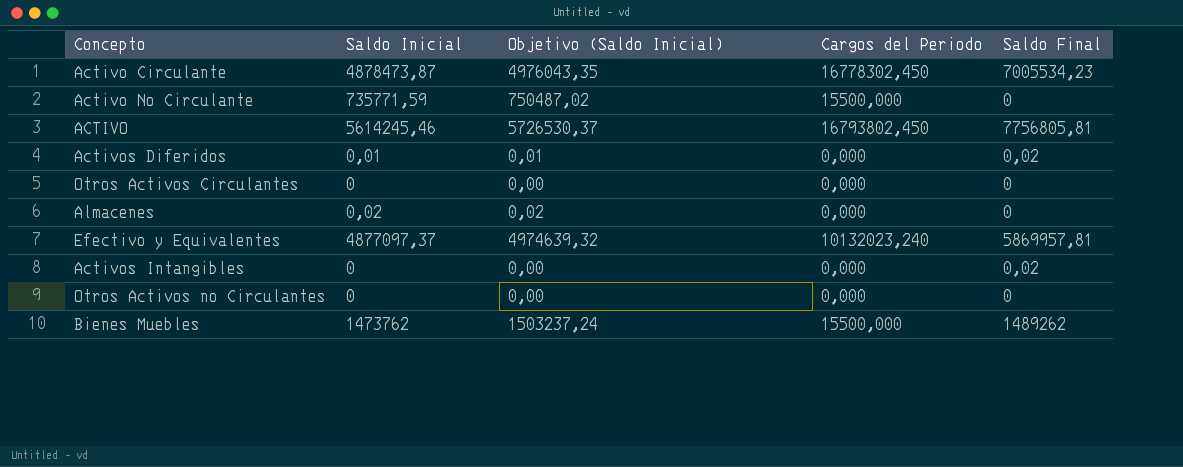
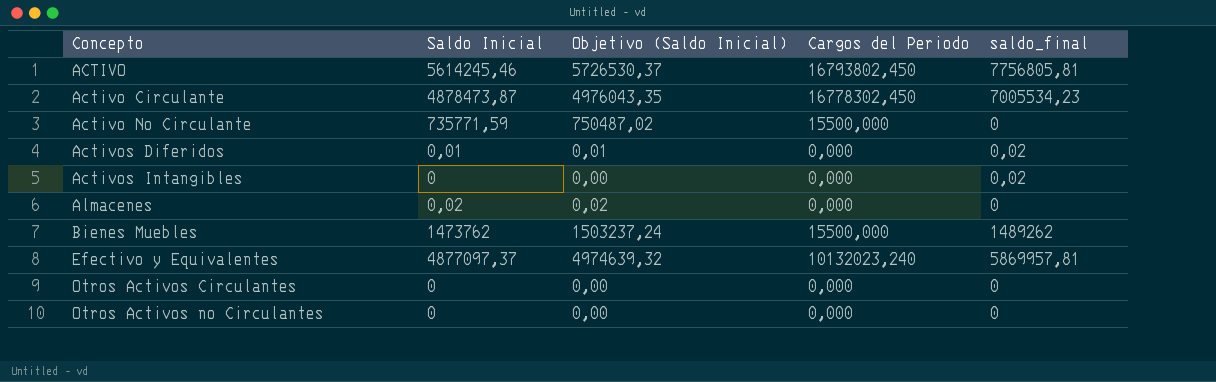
row order: none -> Concepto ascending
column name: Saldo Final -> saldo_final

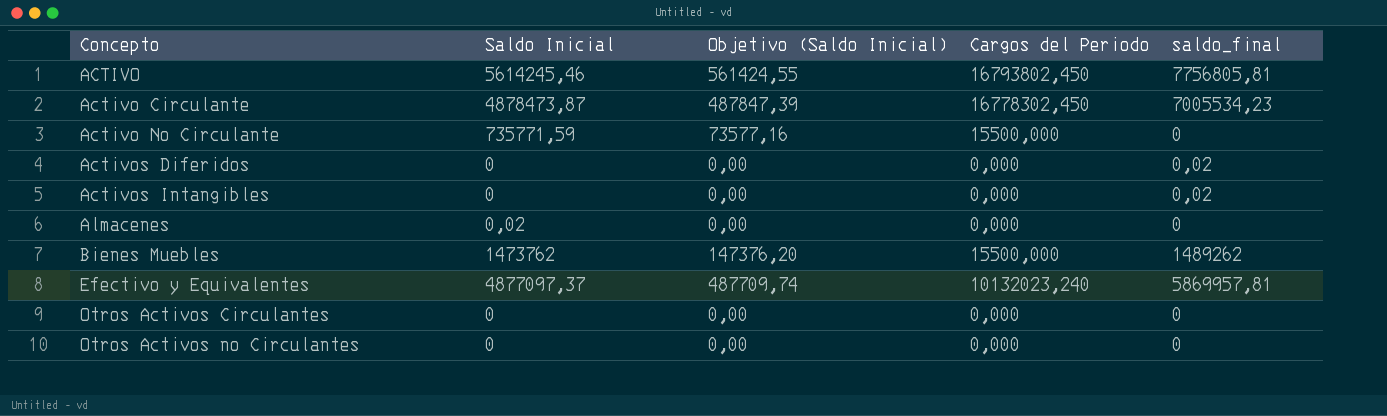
column Objetivo (Saldo Inicial) | formula: [Saldo Inicial] * 1,02 -> [Saldo Inicial] * 0,1
Activos Diferidos | Saldo Inicial: 0,01 -> 0

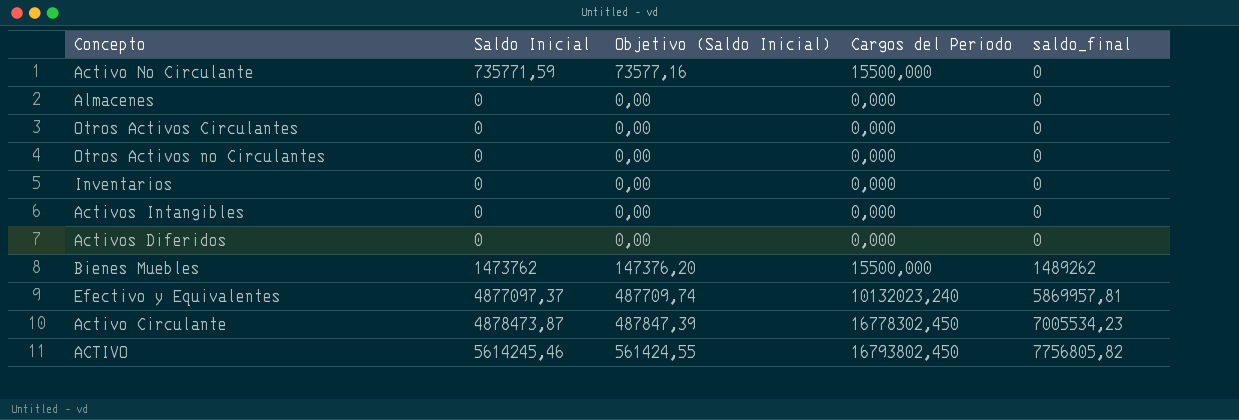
row order: Concepto ascending -> saldo_final ascending
Almacenes | Saldo Inicial: 0,02 -> 0
row Inventarios: none -> 0 | 0,00 | 0,000 | 0
Activos Intangibles | saldo_final: 0,02 -> 0
Activos Diferidos | saldo_final: 0,02 -> 0
ACTIVO | saldo_final: 7756805,81 -> 7756805,82

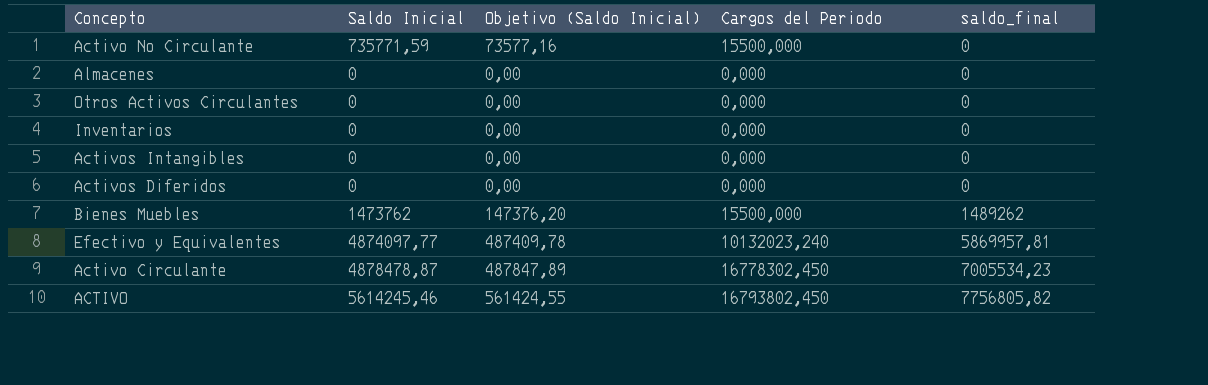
row Otros Activos no Circulantes: 0 | 0,00 | 0,000 | 0 -> none
Efectivo y Equivalentes | Saldo Inicial: 4877097,37 -> 4874097,77
Efectivo y Equivalentes | Objetivo (Saldo Inicial): 487709,74 -> 487409,78
Activo Circulante | Saldo Inicial: 4878473,87 -> 4878478,87
Activo Circulante | Objetivo (Saldo Inicial): 487847,39 -> 487847,89

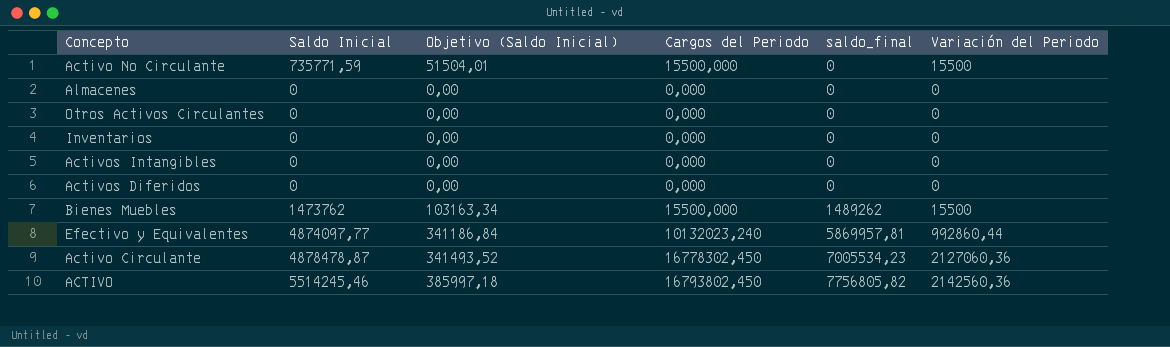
column Objetivo (Saldo Inicial) | formula: [Saldo Inicial] * 0,1 -> [Saldo Inicial] * 0,07
column Variación del Periodo | position: none -> 6
ACTIVO | Saldo Inicial: 5614245,46 -> 5514245,46

